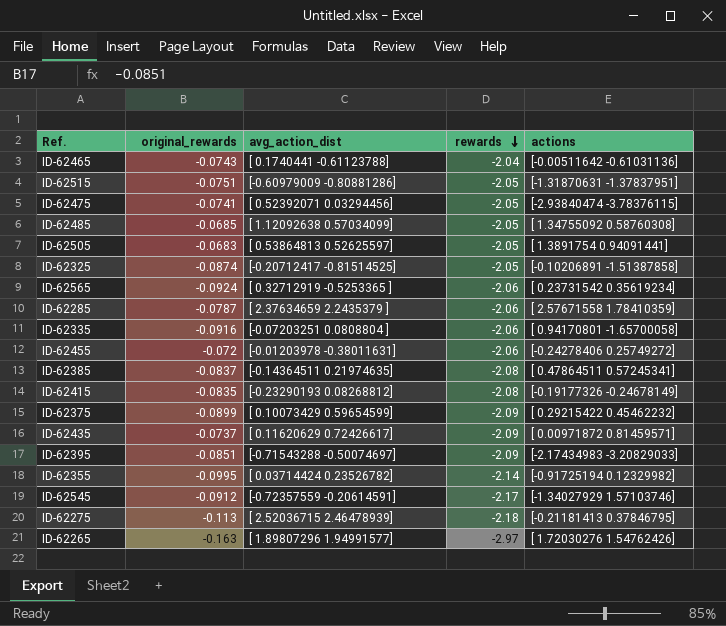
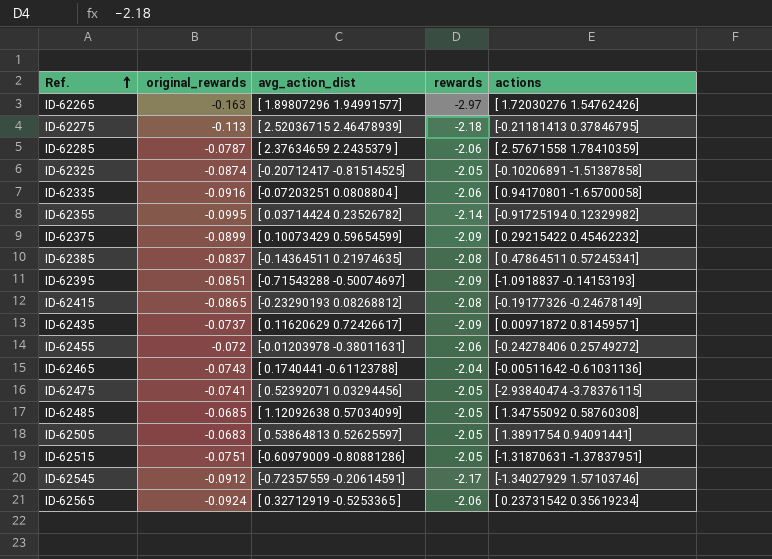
row order: rewards descending -> Ref. ascending
ID-62395 | actions: [-2.17434983 -3.20829033] -> [-1.0918837 -0.14153193]
ID-62415 | original_rewards: -0.0835 -> -0.0865

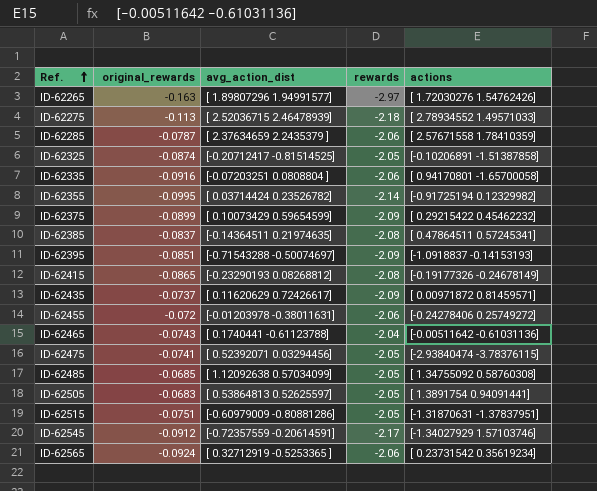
ID-62275 | actions: [-0.21181413 0.37846795] -> [ 2.78934552 1.49571033]

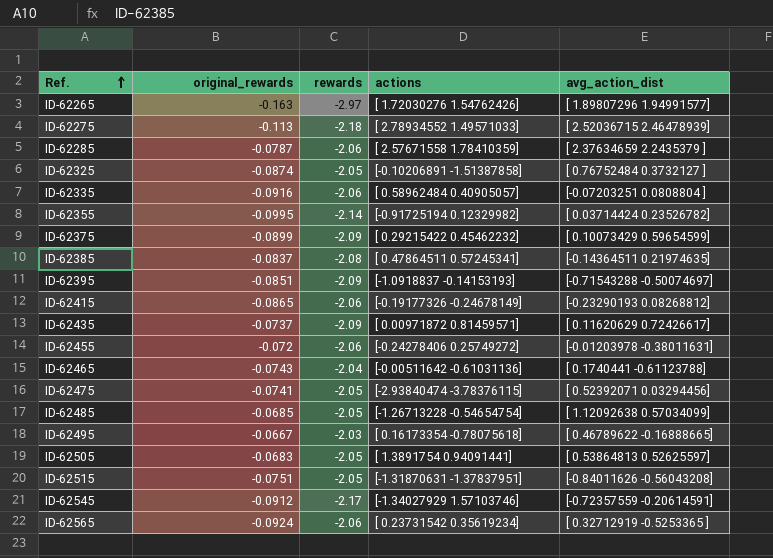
column avg_action_dist | position: 3 -> 5
ID-62325 | avg_action_dist: [-0.20712417 -0.81514525] -> [ 0.76752484 0.3732127 ]
ID-62335 | actions: [ 0.94170801 -1.65700058] -> [ 0.58962484 0.40905057]
ID-62415 | rewards: -2.08 -> -2.06
ID-62485 | actions: [ 1.34755092 0.58760308] -> [-1.26713228 -0.54654754]
row ID-62495: none -> -0.0667 | -2.03 | [ 0.16173354 -0.78075618] | [ 0.46789622 -0.16888665]
ID-62515 | avg_action_dist: [-0.60979009 -0.80881286] -> [-0.84011626 -0.56043208]

